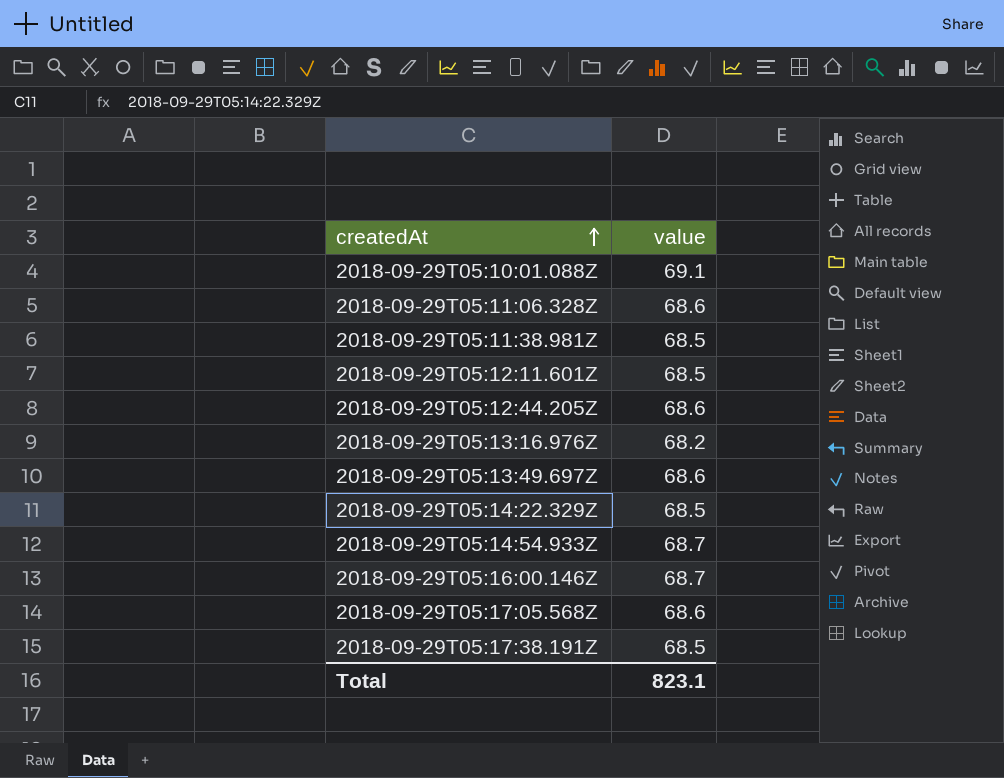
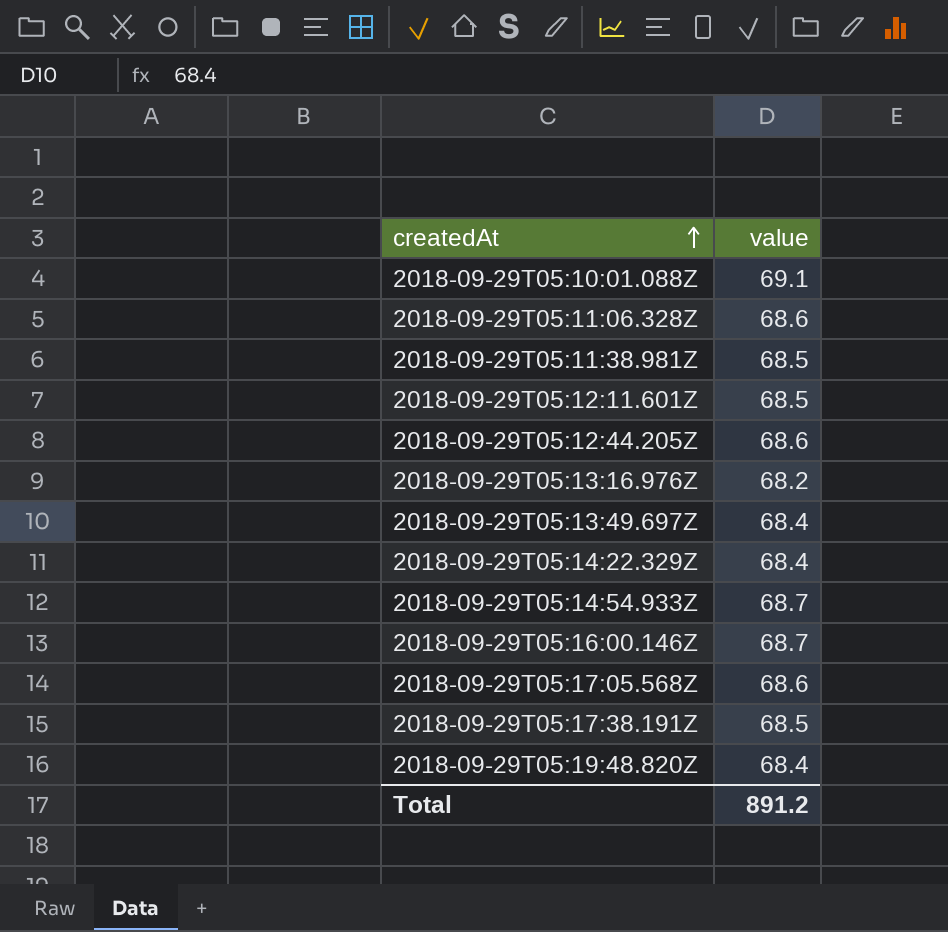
2018-09-29T05:13:49.697Z | value: 68.6 -> 68.4
2018-09-29T05:14:22.329Z | value: 68.5 -> 68.4
row 2018-09-29T05:19:48.820Z: none -> 68.4
Total | value: 823.1 -> 891.2

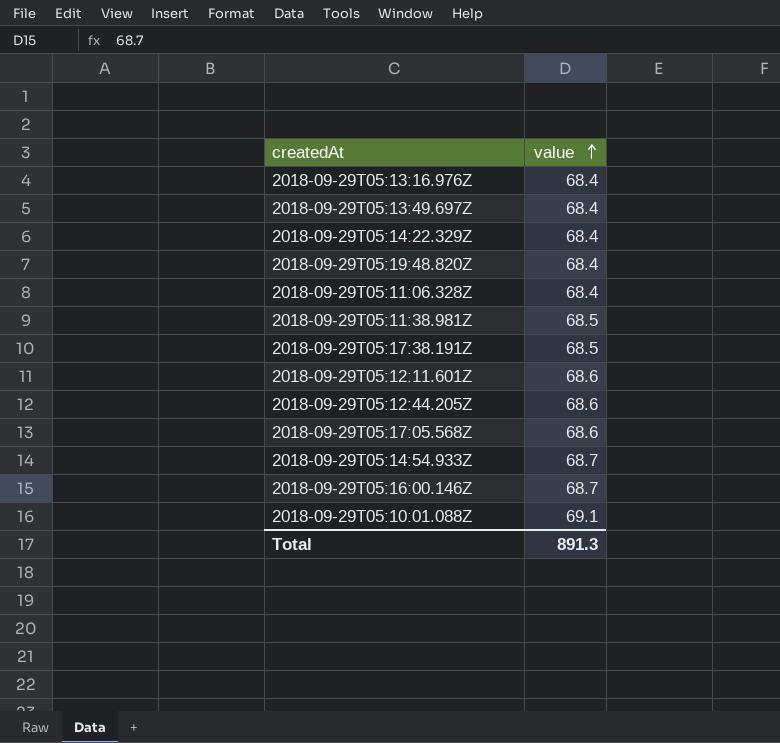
row order: createdAt ascending -> value ascending
2018-09-29T05:13:16.976Z | value: 68.2 -> 68.4
2018-09-29T05:11:06.328Z | value: 68.6 -> 68.4
2018-09-29T05:12:11.601Z | value: 68.5 -> 68.6
Total | value: 891.2 -> 891.3

